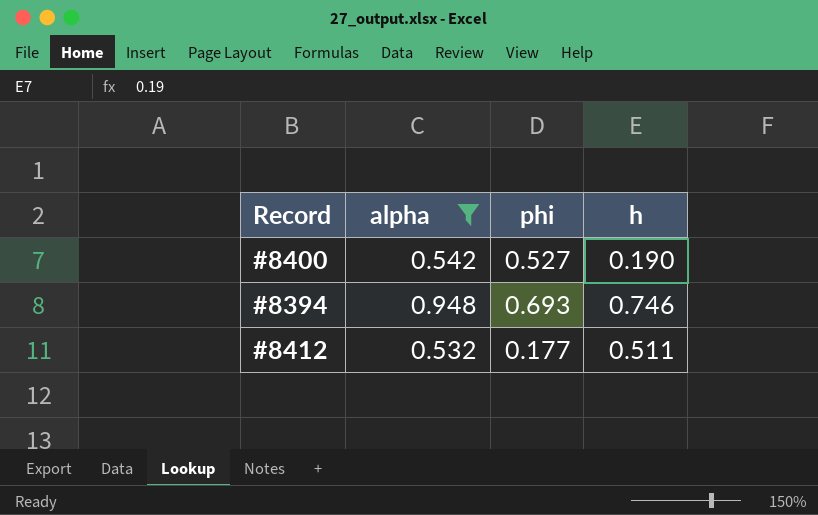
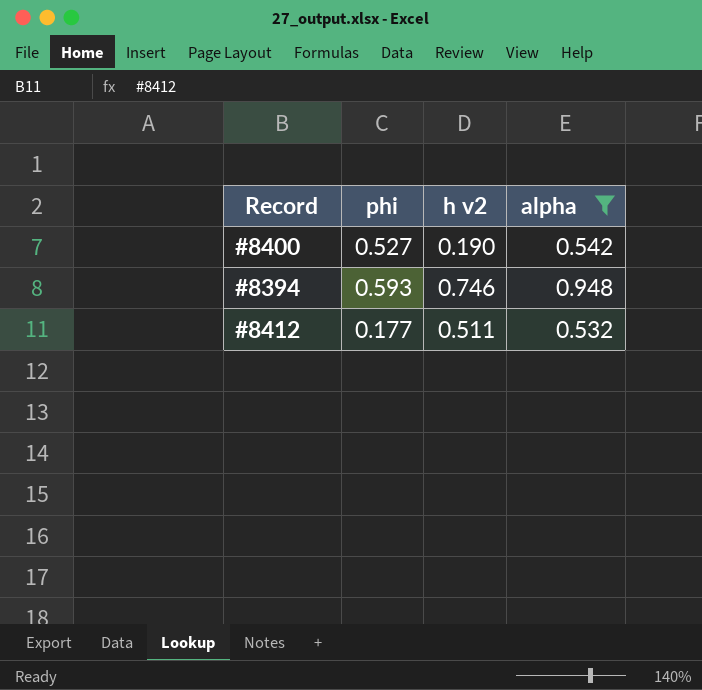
column name: h -> h v2
column alpha | position: 2 -> 4
#8394 | phi: 0.693 -> 0.593

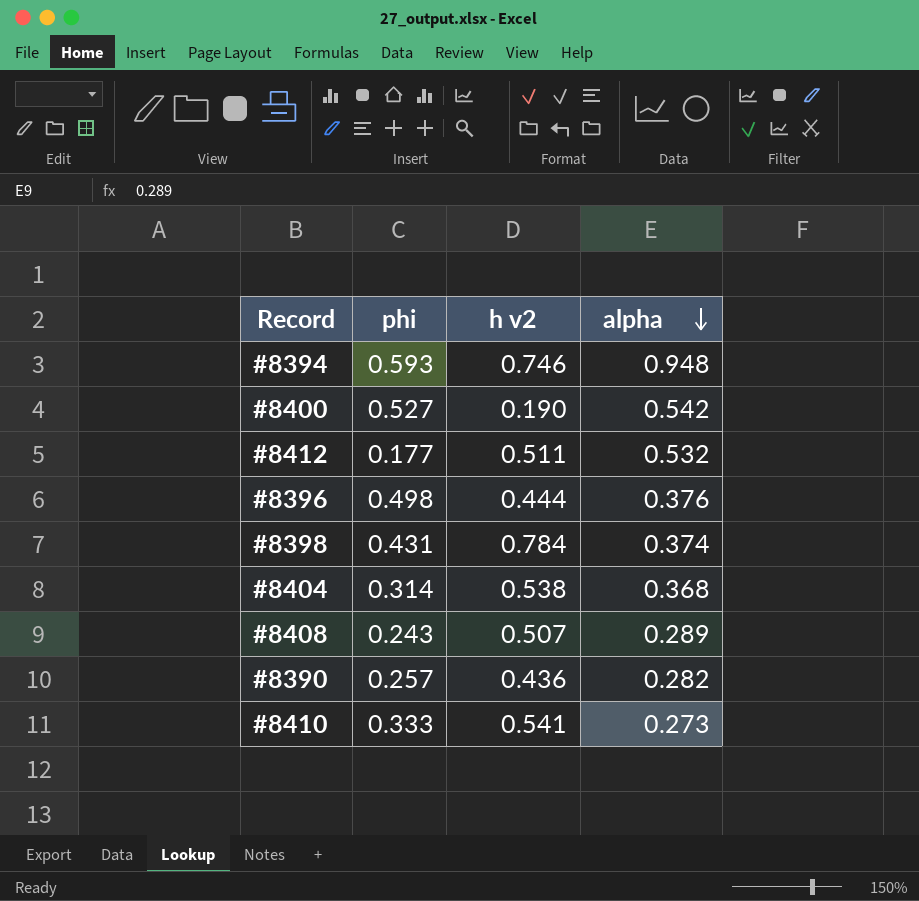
filter: alpha >= 0.532 -> none
row order: none -> alpha descending

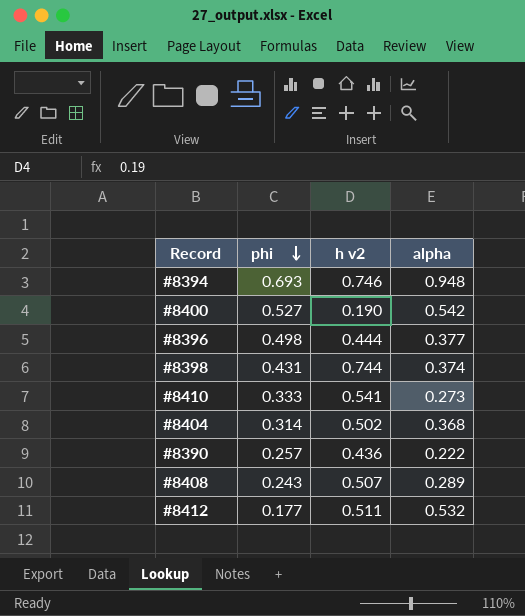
row order: alpha descending -> phi descending
#8394 | phi: 0.593 -> 0.693
#8396 | alpha: 0.376 -> 0.377
#8398 | h v2: 0.784 -> 0.744
#8404 | h v2: 0.538 -> 0.502
#8390 | alpha: 0.282 -> 0.222

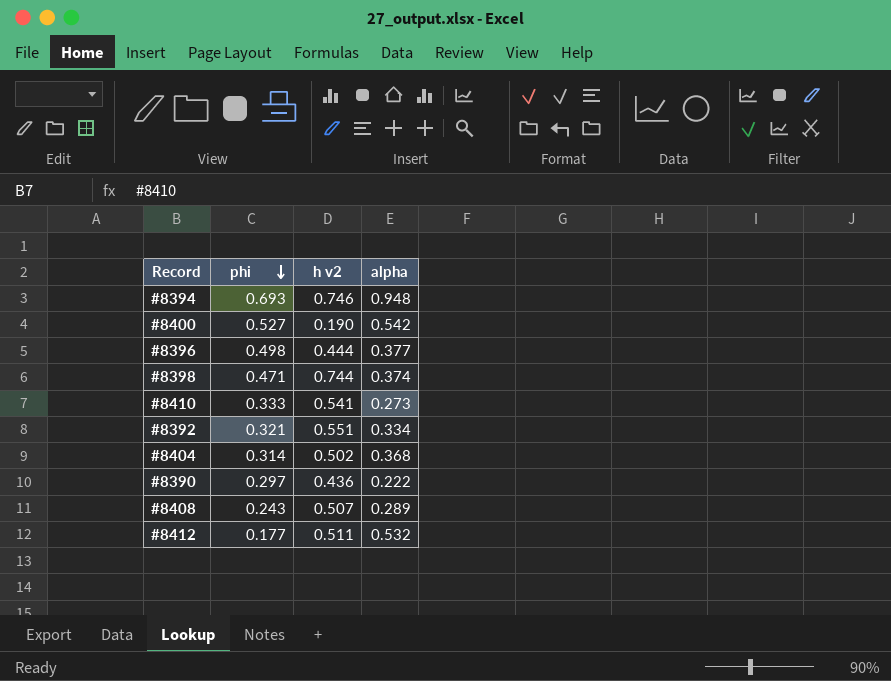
#8398 | phi: 0.431 -> 0.471
row #8392: none -> 0.321 | 0.551 | 0.334
#8390 | phi: 0.257 -> 0.297

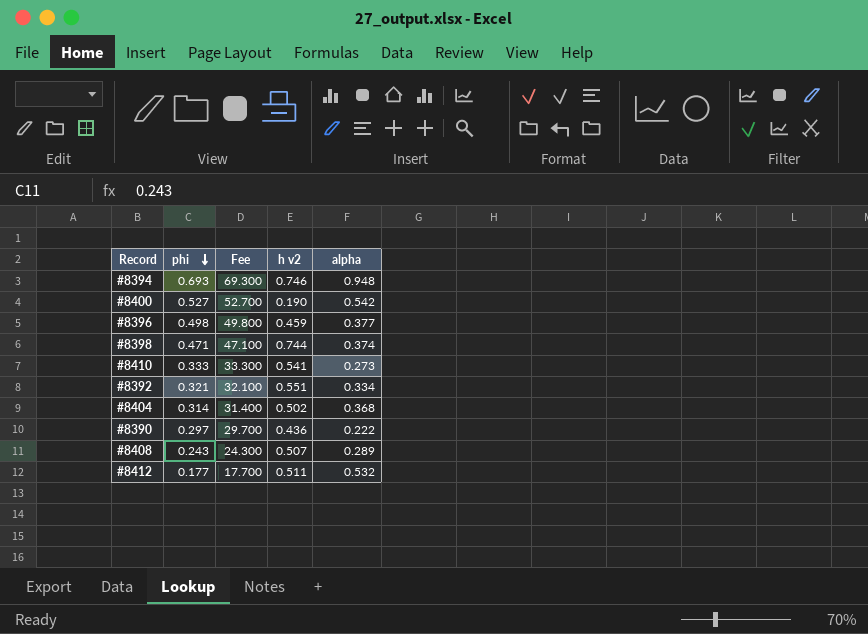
column Fee | formula: none -> [phi] * 100
#8396 | h v2: 0.444 -> 0.459

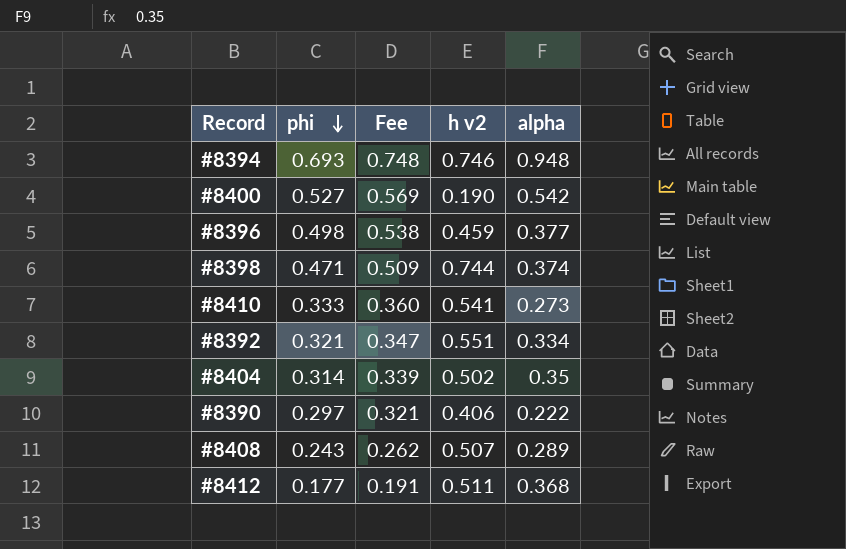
column Fee | formula: [phi] * 100 -> [phi] * 1.08
#8404 | alpha: 0.368 -> 0.35
#8390 | h v2: 0.436 -> 0.406
#8412 | alpha: 0.532 -> 0.368

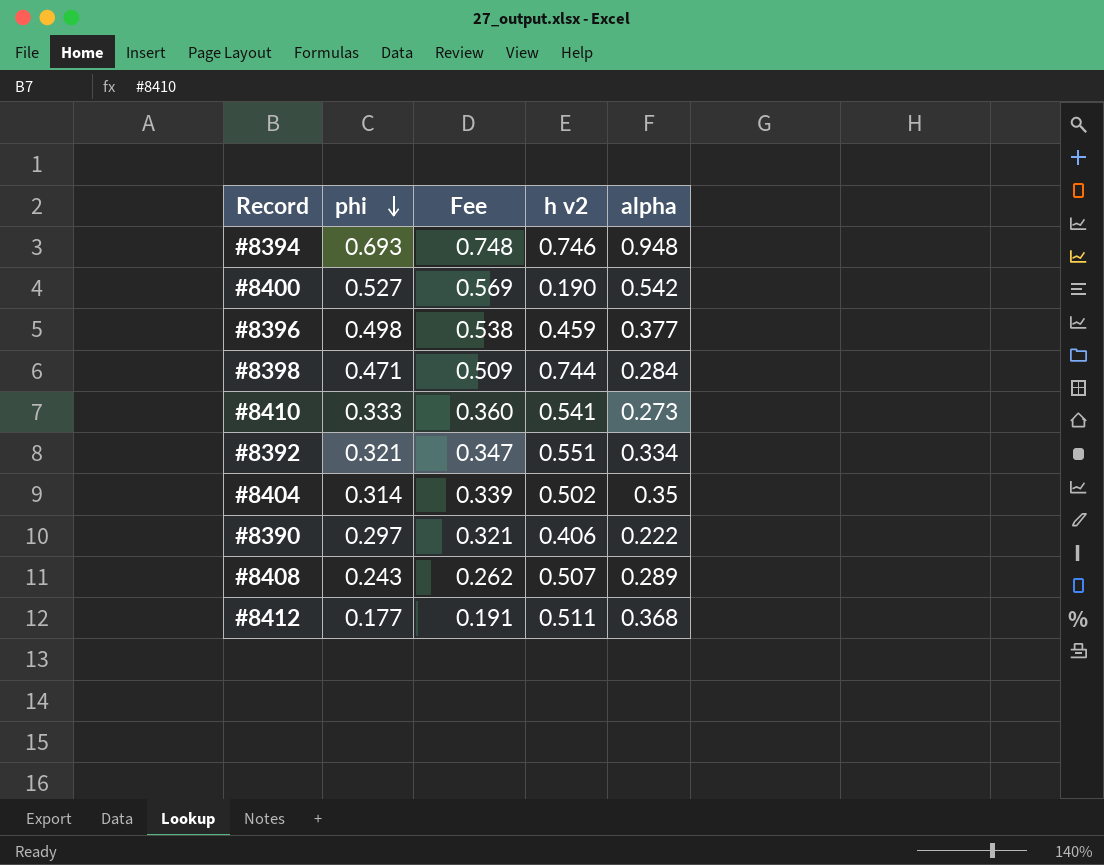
#8398 | alpha: 0.374 -> 0.284

